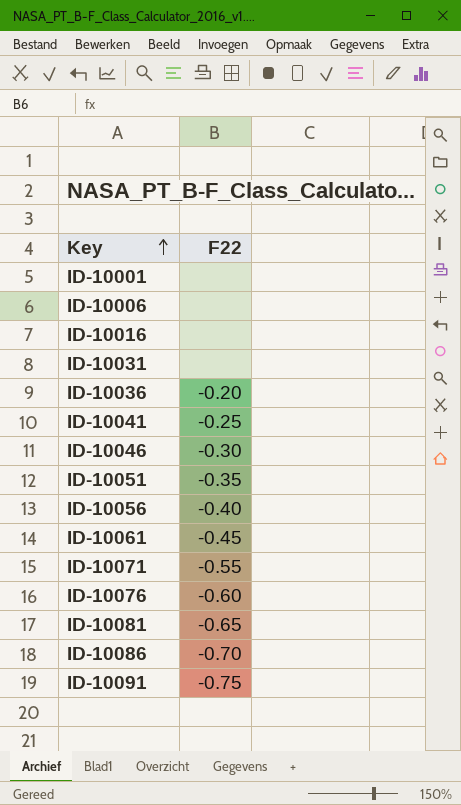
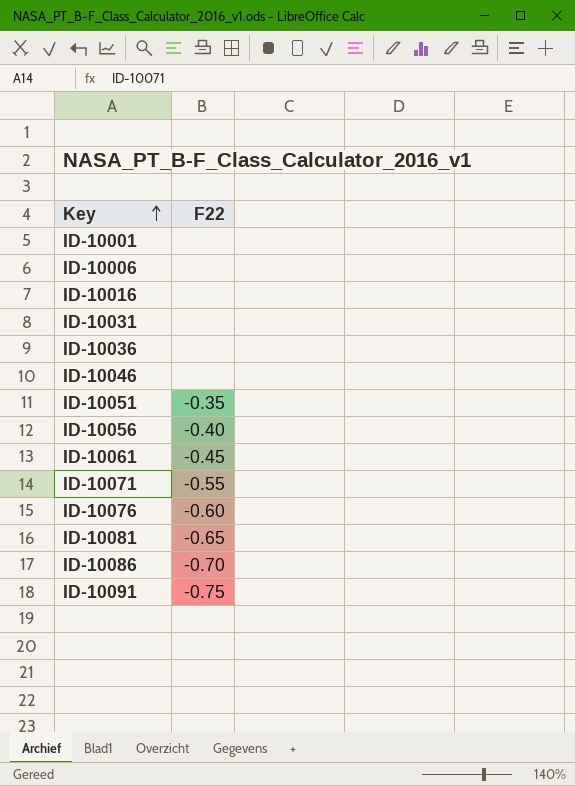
row ID-10041: -0.25 -> none
ID-10036 | F22: -0.20 -> none
ID-10046 | F22: -0.30 -> none

